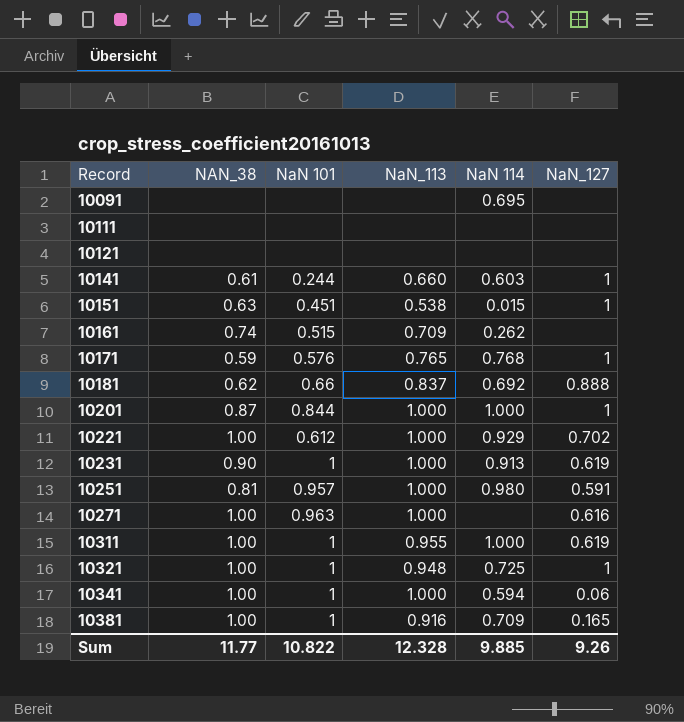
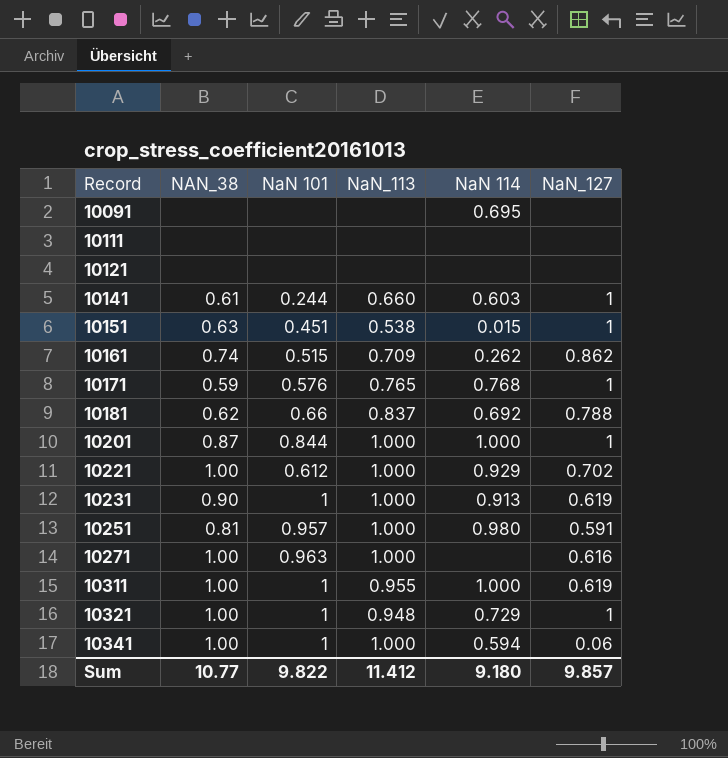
row 10381: 1.00 | 1 | 0.916 | 0.709 | 0.165 -> none
10161 | NaN_127: none -> 0.862
10181 | NaN_127: 0.888 -> 0.788
10321 | NaN 114: 0.725 -> 0.729
Sum | NAN_38: 11.77 -> 10.77
Sum | NaN 101: 10.822 -> 9.822
Sum | NaN_113: 12.328 -> 11.412
Sum | NaN 114: 9.885 -> 9.180
Sum | NaN_127: 9.26 -> 9.857

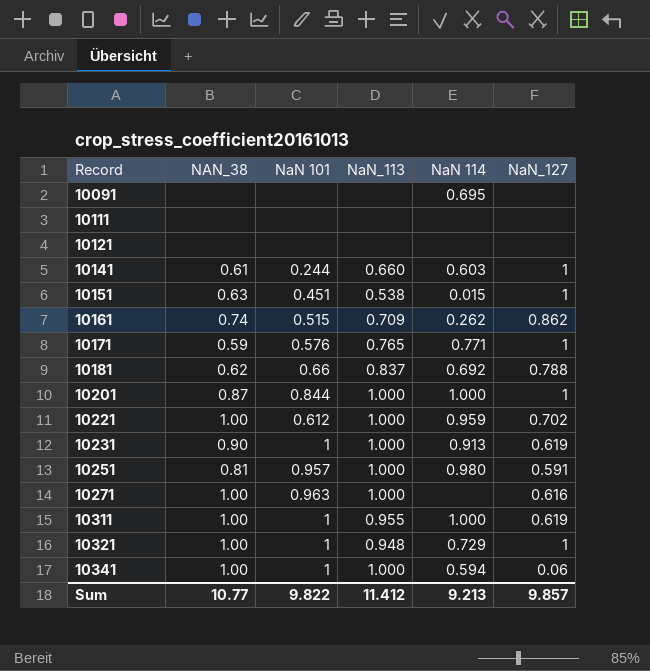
10171 | NaN 114: 0.768 -> 0.771
10221 | NaN 114: 0.929 -> 0.959
Sum | NaN 114: 9.180 -> 9.213

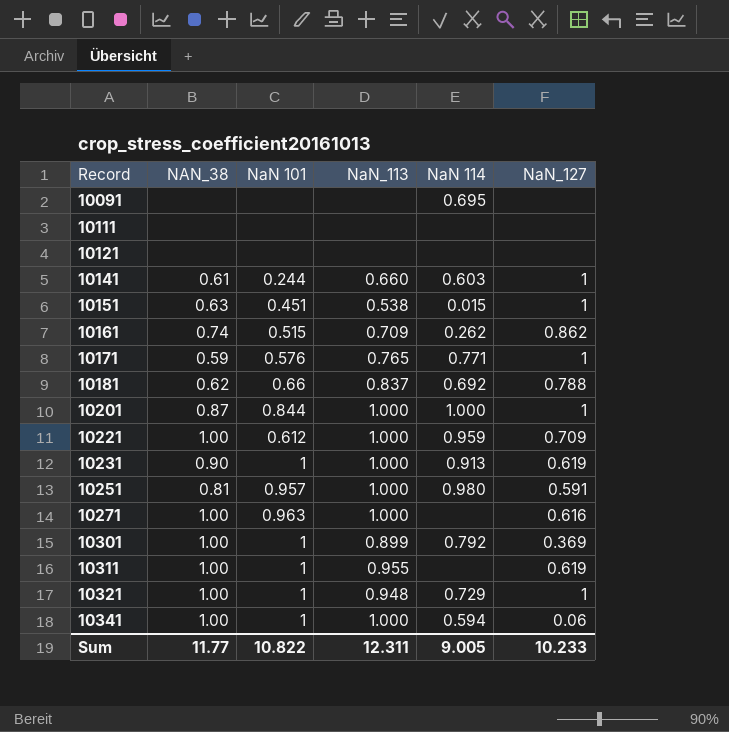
10221 | NaN_127: 0.702 -> 0.709
row 10301: none -> 1.00 | 1 | 0.899 | 0.792 | 0.369
10311 | NaN 114: 1.000 -> none
Sum | NAN_38: 10.77 -> 11.77
Sum | NaN 101: 9.822 -> 10.822
Sum | NaN_113: 11.412 -> 12.311
Sum | NaN 114: 9.213 -> 9.005
Sum | NaN_127: 9.857 -> 10.233

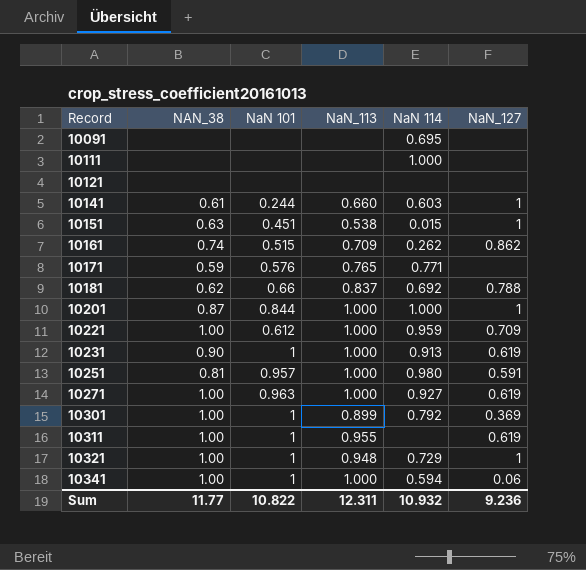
10111 | NaN 114: none -> 1.000
10171 | NaN_127: 1 -> none
10271 | NaN 114: none -> 0.927
10271 | NaN_127: 0.616 -> 0.619
Sum | NaN 114: 9.005 -> 10.932
Sum | NaN_127: 10.233 -> 9.236

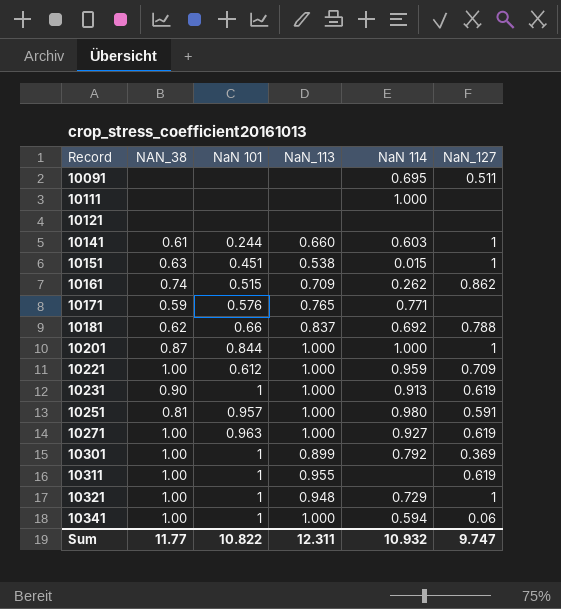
10091 | NaN_127: none -> 0.511
Sum | NaN_127: 9.236 -> 9.747

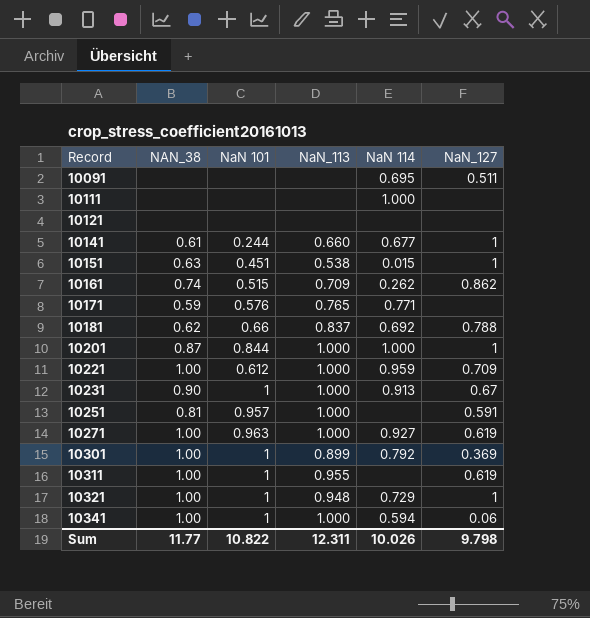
10141 | NaN 114: 0.603 -> 0.677
10231 | NaN_127: 0.619 -> 0.67
10251 | NaN 114: 0.980 -> none
Sum | NaN 114: 10.932 -> 10.026
Sum | NaN_127: 9.747 -> 9.798

